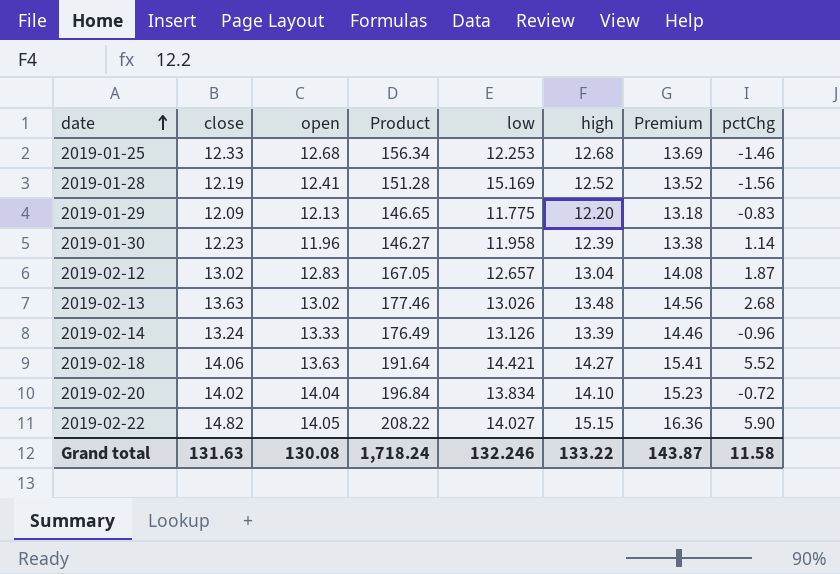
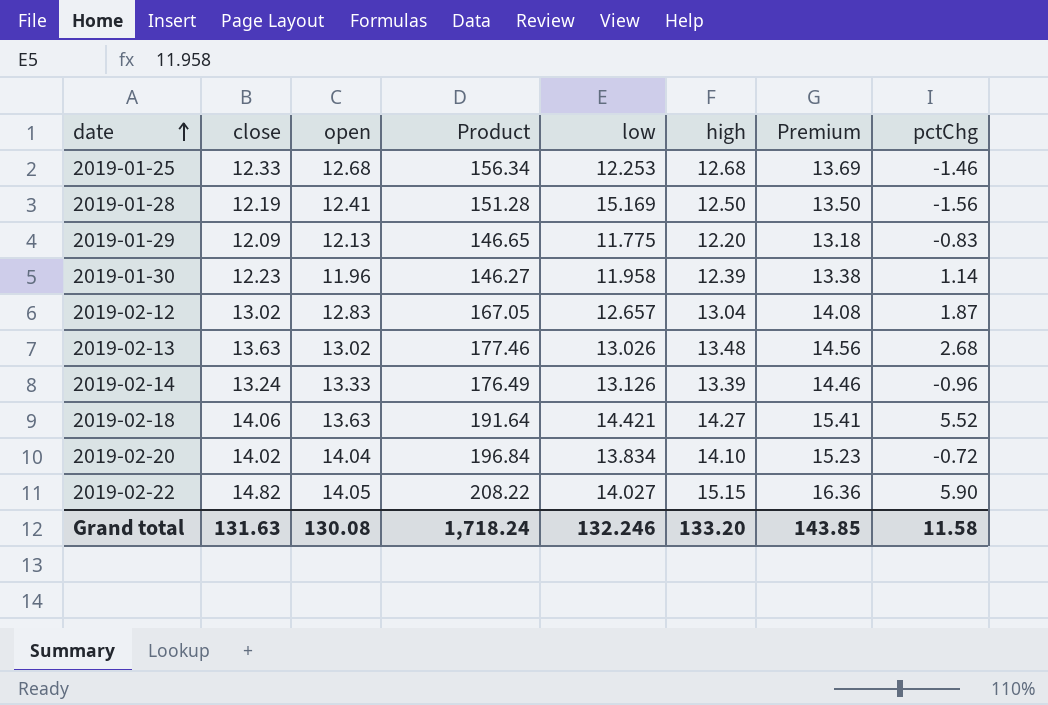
2019-01-28 | high: 12.52 -> 12.50
2019-01-28 | Premium: 13.52 -> 13.50
Grand total | high: 133.22 -> 133.20
Grand total | Premium: 143.87 -> 143.85

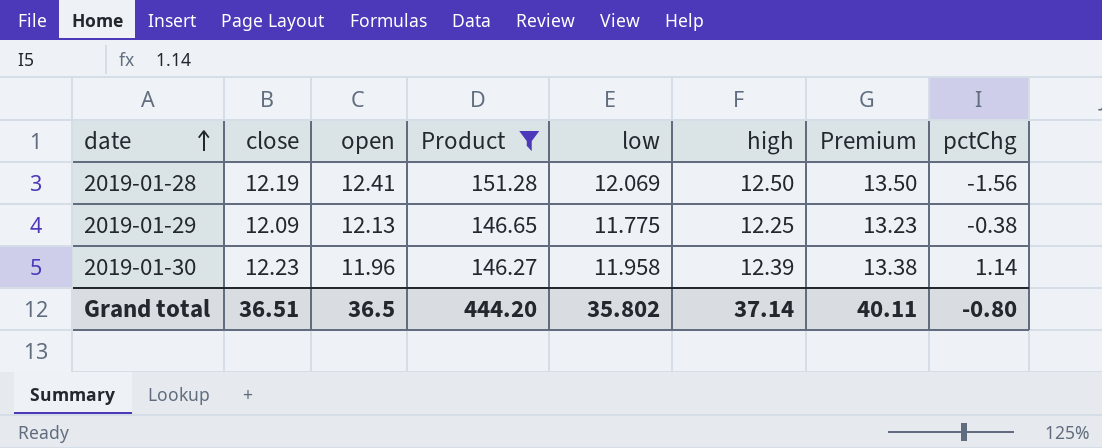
filter: none -> Product <= 151.28
2019-01-28 | low: 15.169 -> 12.069
2019-01-29 | high: 12.20 -> 12.25
2019-01-29 | Premium: 13.18 -> 13.23
2019-01-29 | pctChg: -0.83 -> -0.38
Grand total | close: 131.63 -> 36.51
Grand total | open: 130.08 -> 36.5
Grand total | Product: 1,718.24 -> 444.20
Grand total | low: 132.246 -> 35.802
Grand total | high: 133.20 -> 37.14
Grand total | Premium: 143.85 -> 40.11
Grand total | pctChg: 11.58 -> -0.80

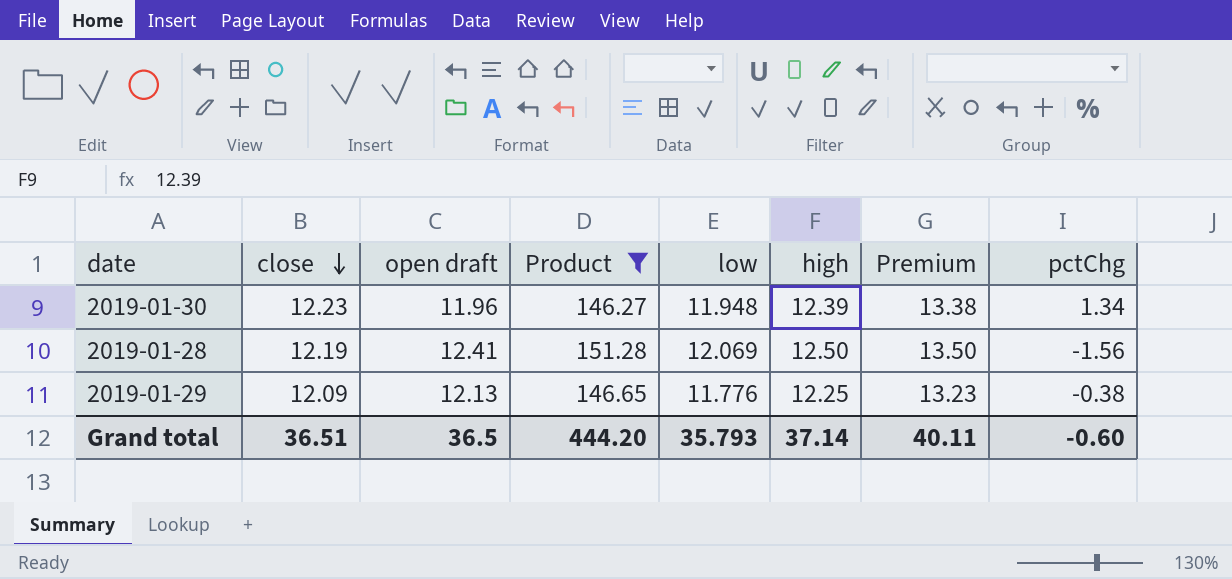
row order: date ascending -> close descending
column name: open -> open draft
2019-01-30 | low: 11.958 -> 11.948
2019-01-30 | pctChg: 1.14 -> 1.34
2019-01-29 | low: 11.775 -> 11.776
Grand total | low: 35.802 -> 35.793
Grand total | pctChg: -0.80 -> -0.60

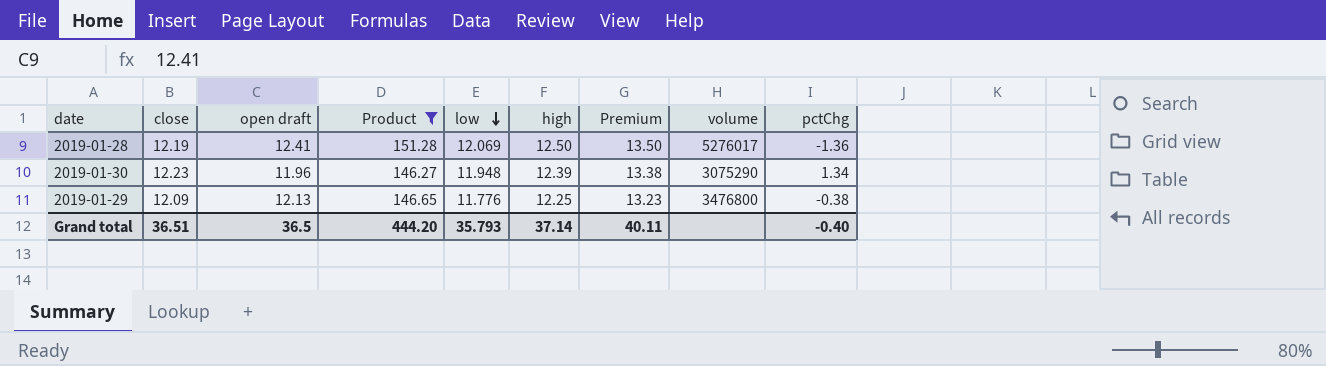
row order: close descending -> low descending
column volume | position: none -> 8
2019-01-28 | pctChg: -1.56 -> -1.36
Grand total | pctChg: -0.60 -> -0.40

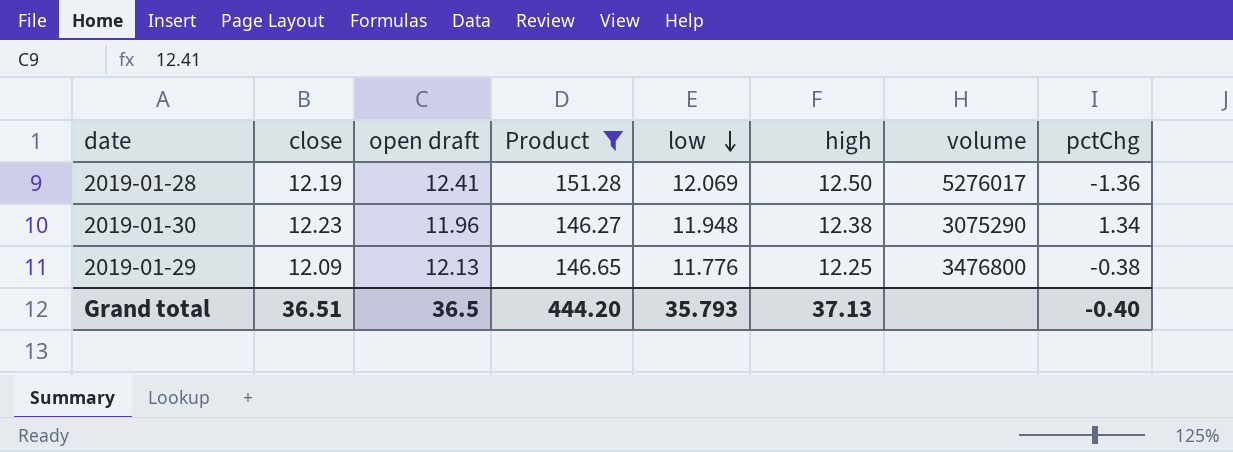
column Premium | formula: [high] * 1.08 -> none
2019-01-30 | high: 12.39 -> 12.38
Grand total | high: 37.14 -> 37.13

